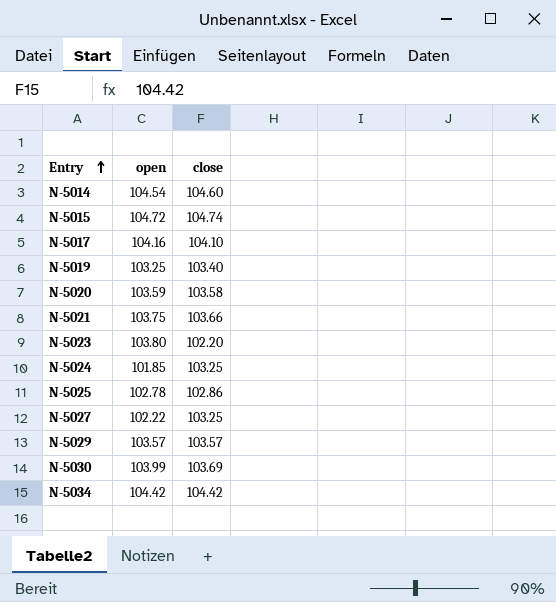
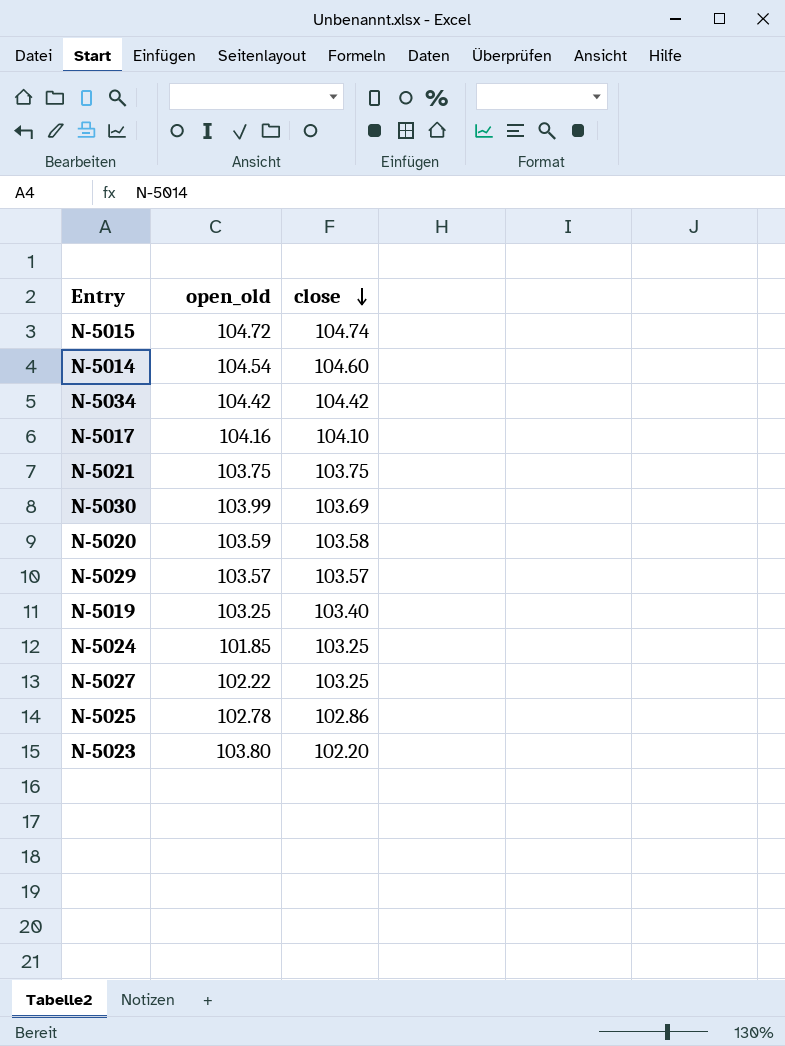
row order: Entry ascending -> close descending
column name: open -> open_old
N-5021 | close: 103.66 -> 103.75

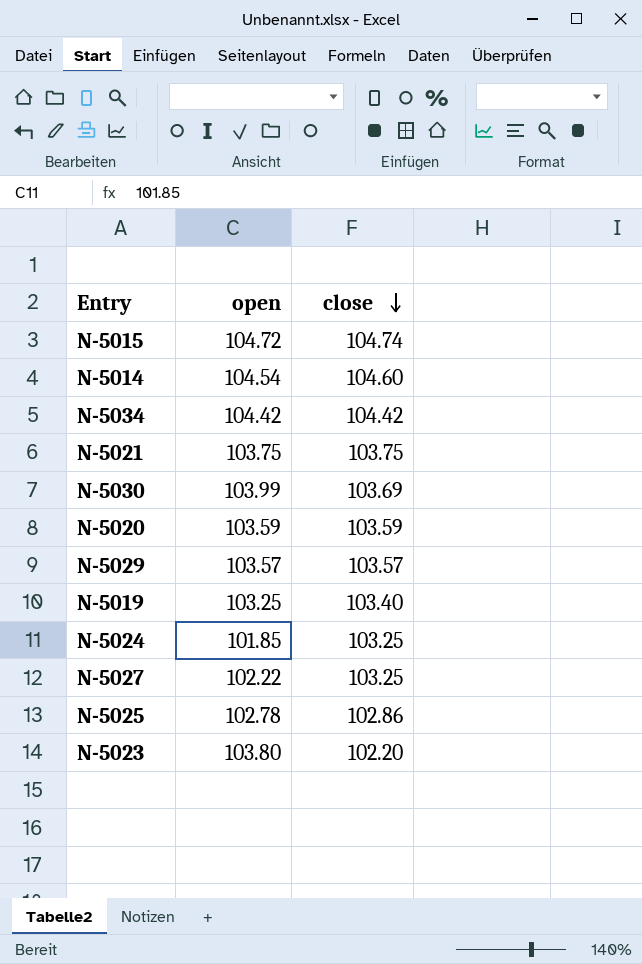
column name: open_old -> open
row N-5017: 104.16 | 104.10 -> none
N-5020 | close: 103.58 -> 103.59

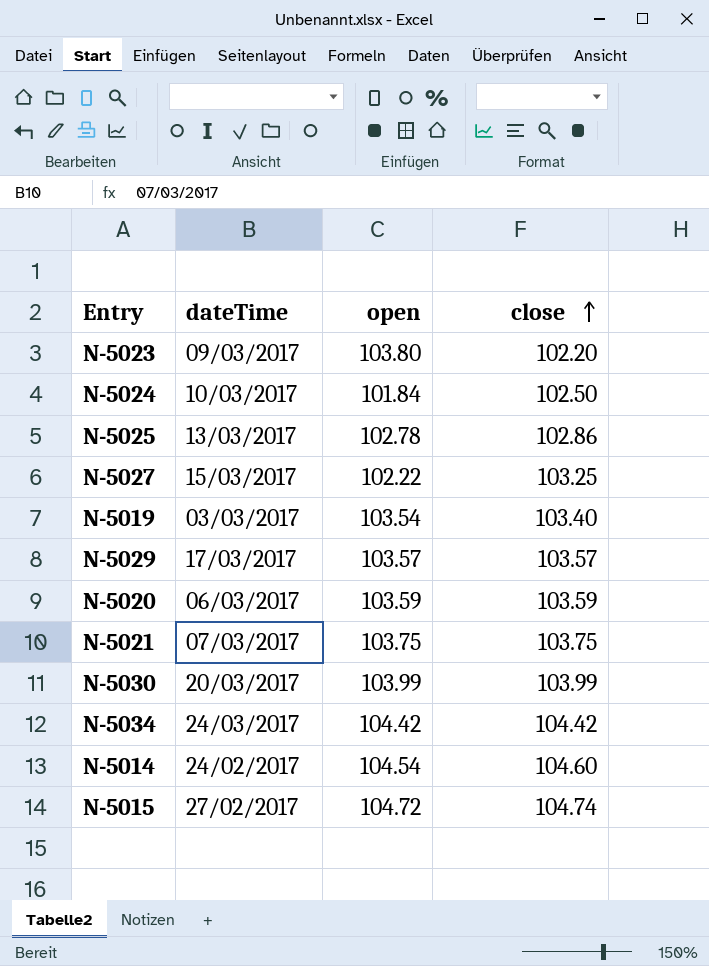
row order: close descending -> close ascending
column dateTime | position: none -> 2
N-5024 | open: 101.85 -> 101.84
N-5024 | close: 103.25 -> 102.50
N-5019 | open: 103.25 -> 103.54
N-5030 | close: 103.69 -> 103.99

